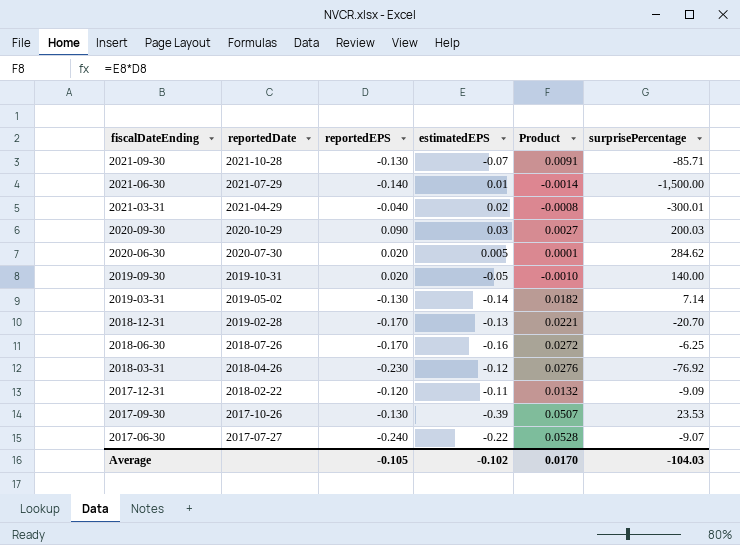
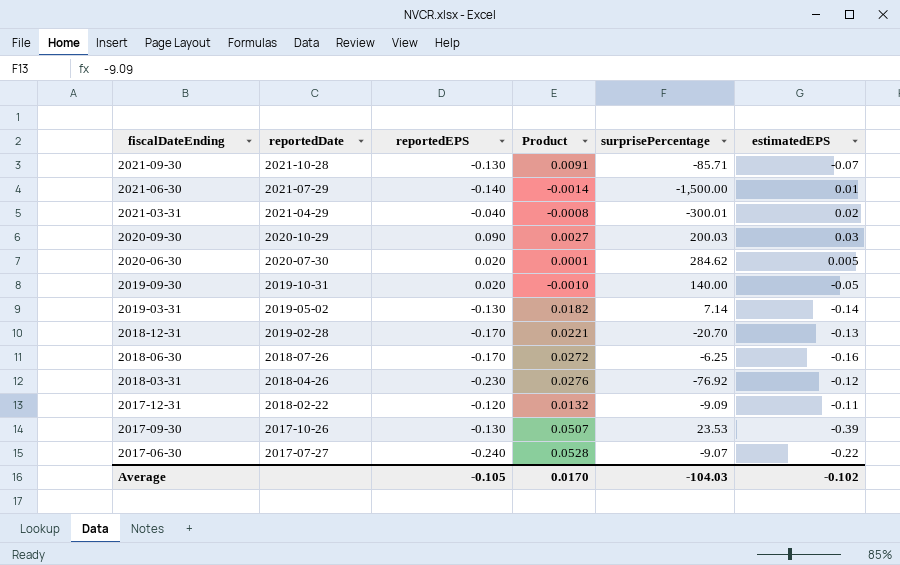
column estimatedEPS | position: 4 -> 6

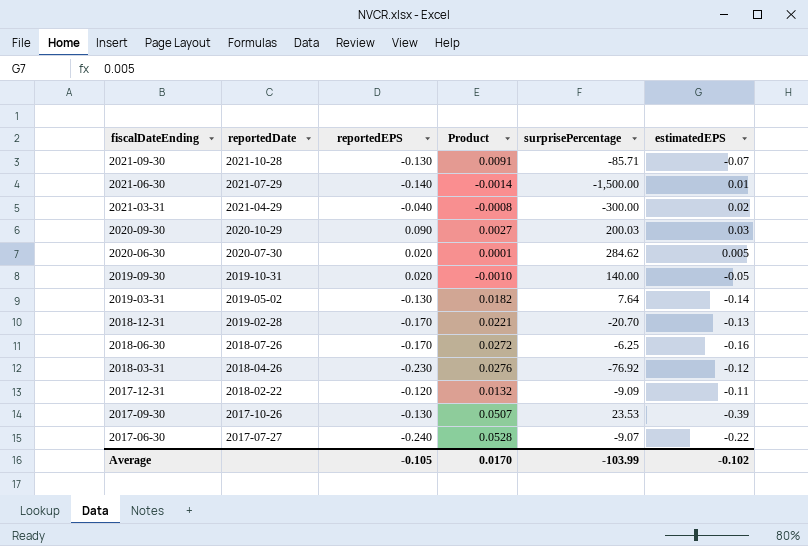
2021-03-31 | surprisePercentage: -300.01 -> -300.00
2019-03-31 | surprisePercentage: 7.14 -> 7.64
Average | surprisePercentage: -104.03 -> -103.99

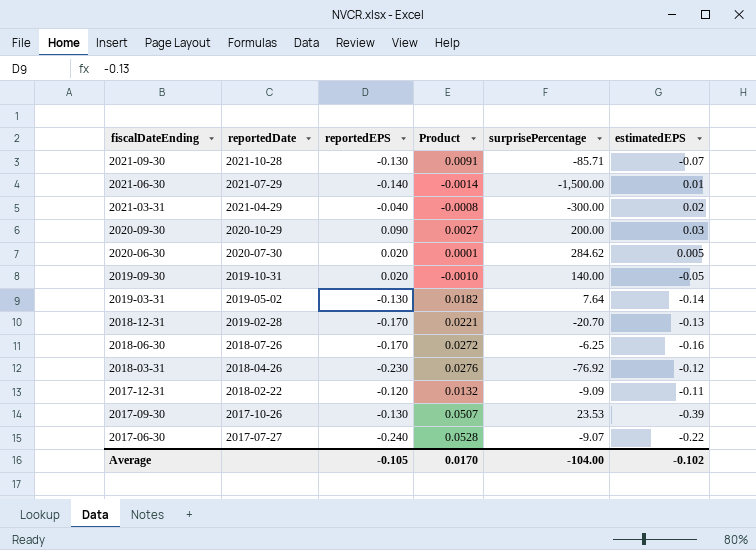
2020-09-30 | surprisePercentage: 200.03 -> 200.00
Average | surprisePercentage: -103.99 -> -104.00

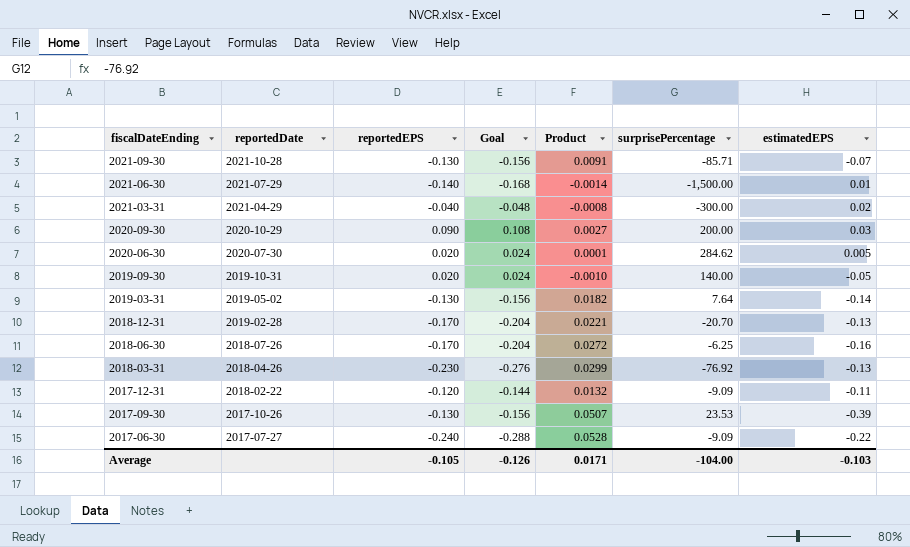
column Goal | formula: none -> [reportedEPS] * 1.2
2018-03-31 | Product: 0.0276 -> 0.0299
2018-03-31 | estimatedEPS: -0.12 -> -0.13
2017-06-30 | surprisePercentage: -9.07 -> -9.09
Average | Product: 0.0170 -> 0.0171
Average | estimatedEPS: -0.102 -> -0.103

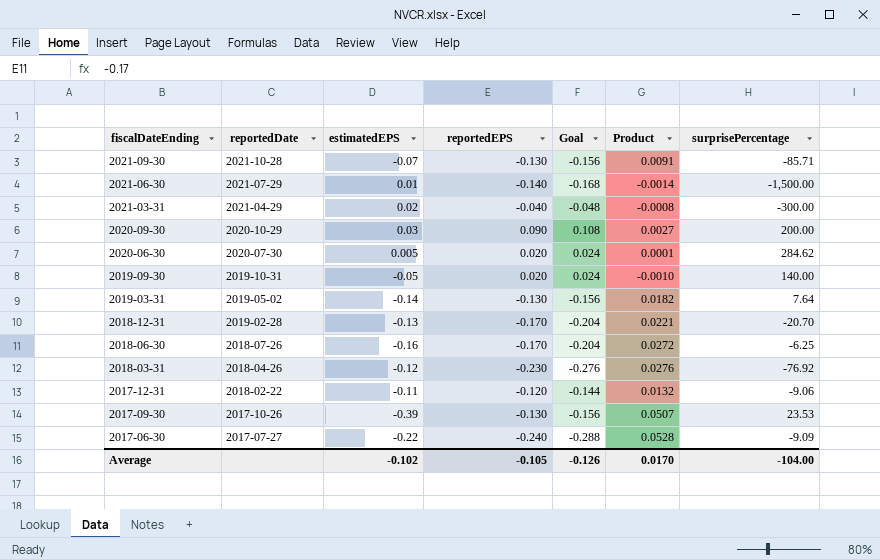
column estimatedEPS | position: 7 -> 3
2018-03-31 | estimatedEPS: -0.13 -> -0.12
2018-03-31 | Product: 0.0299 -> 0.0276
2017-12-31 | surprisePercentage: -9.09 -> -9.06
Average | estimatedEPS: -0.103 -> -0.102
Average | Product: 0.0171 -> 0.0170

